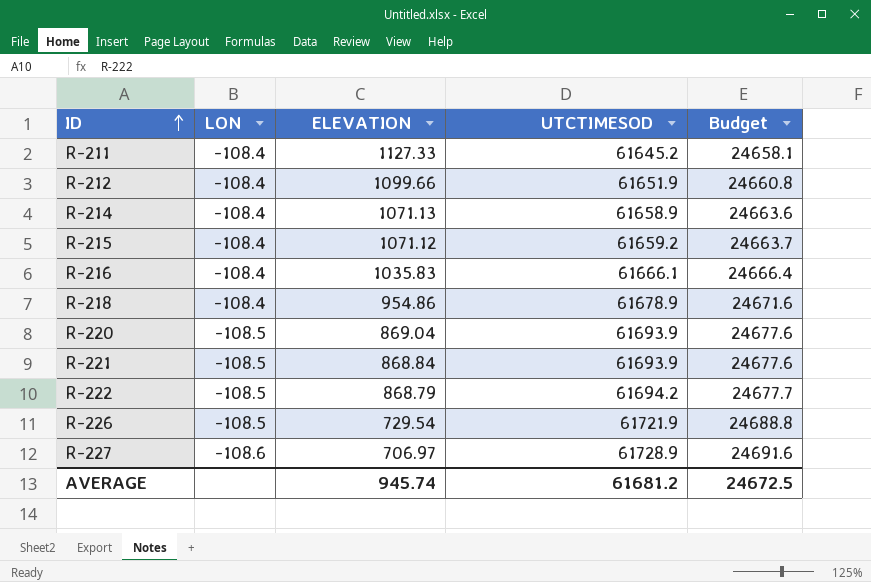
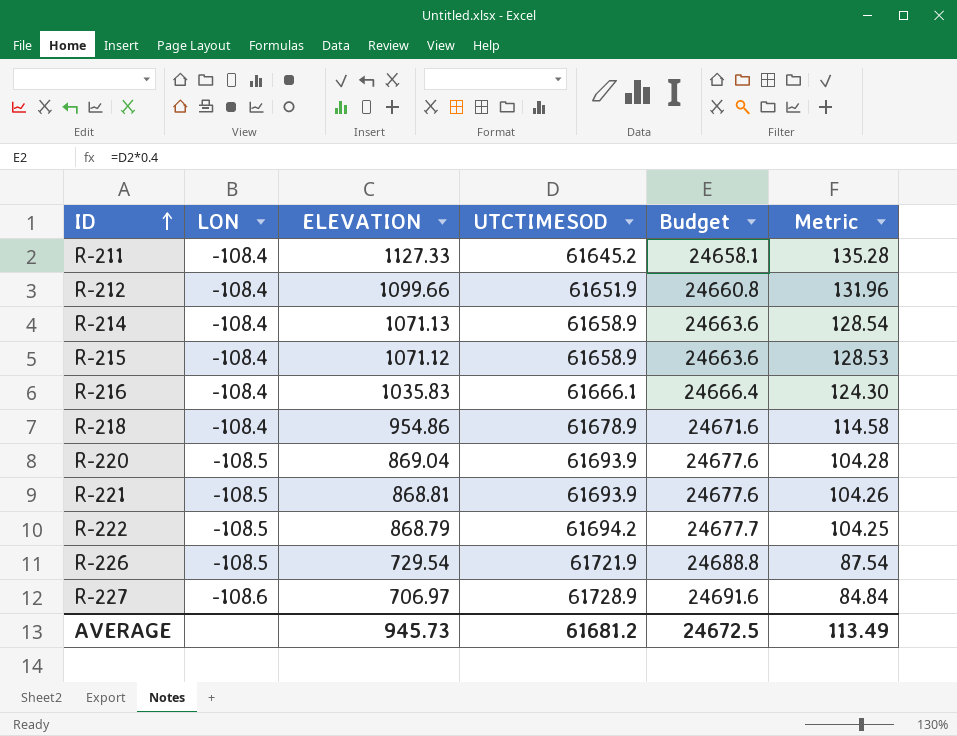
column Metric | formula: none -> [ELEVATION] * 0.12
R-215 | UTCTIMESOD: 61659.2 -> 61658.9
R-215 | Budget: 24663.7 -> 24663.6
R-221 | ELEVATION: 868.84 -> 868.81
AVERAGE | ELEVATION: 945.74 -> 945.73

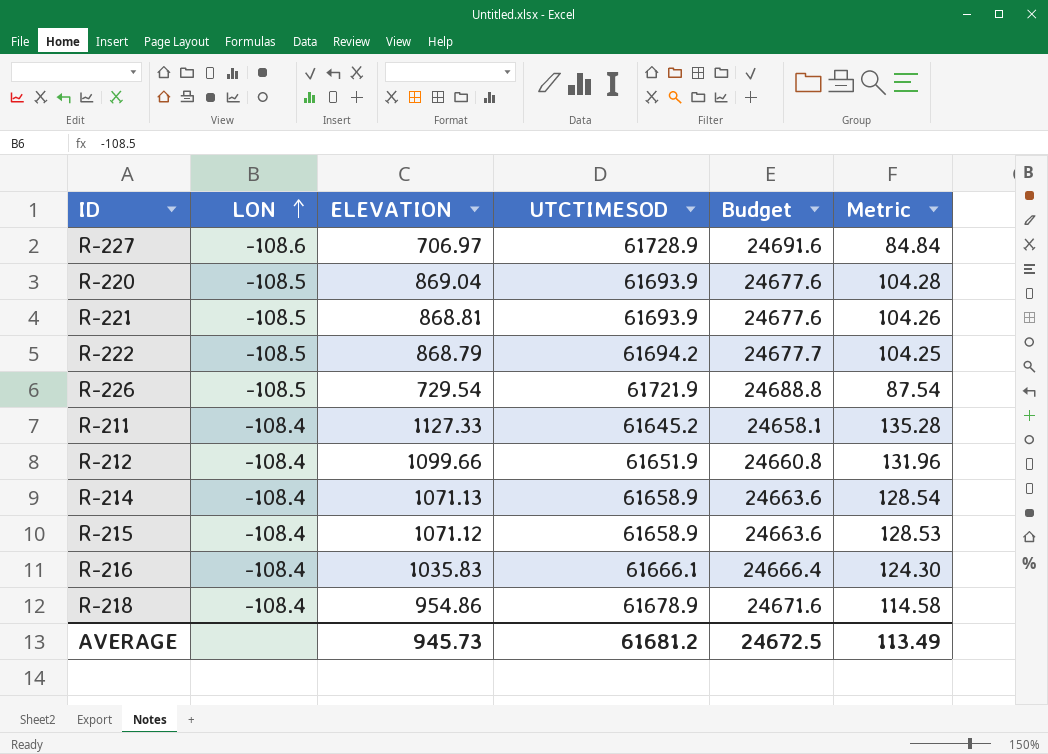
row order: ID ascending -> LON ascending

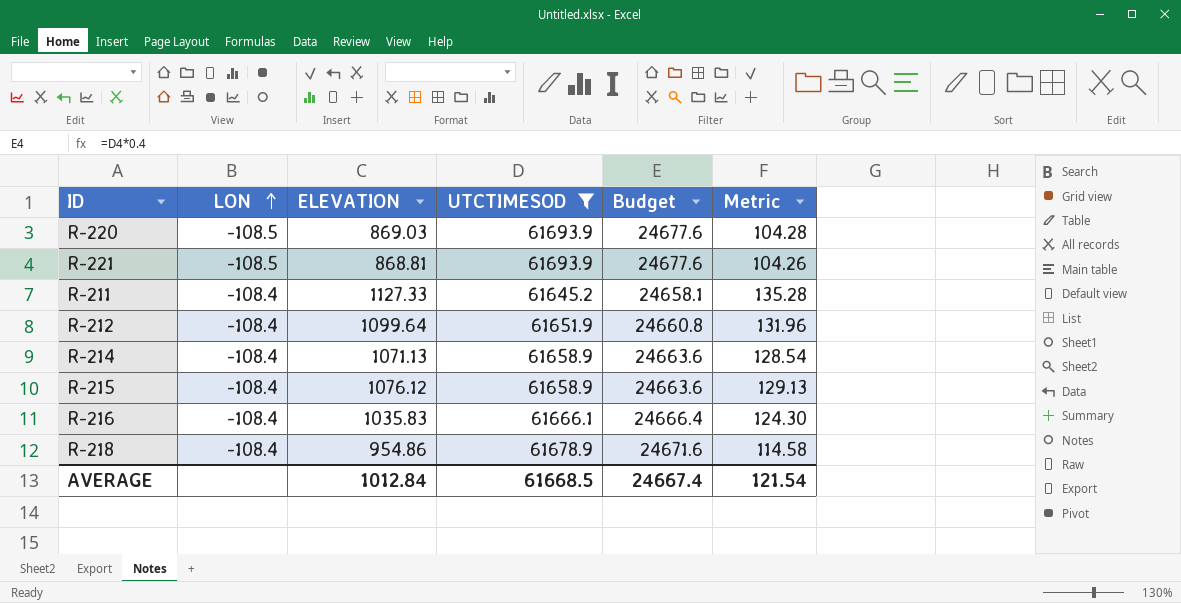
filter: none -> UTCTIMESOD <= 61693.9
R-220 | ELEVATION: 869.04 -> 869.03
R-212 | ELEVATION: 1099.66 -> 1099.64
R-215 | ELEVATION: 1071.12 -> 1076.12
R-215 | Metric: 128.53 -> 129.13
AVERAGE | ELEVATION: 945.73 -> 1012.84
AVERAGE | UTCTIMESOD: 61681.2 -> 61668.5
AVERAGE | Budget: 24672.5 -> 24667.4
AVERAGE | Metric: 113.49 -> 121.54

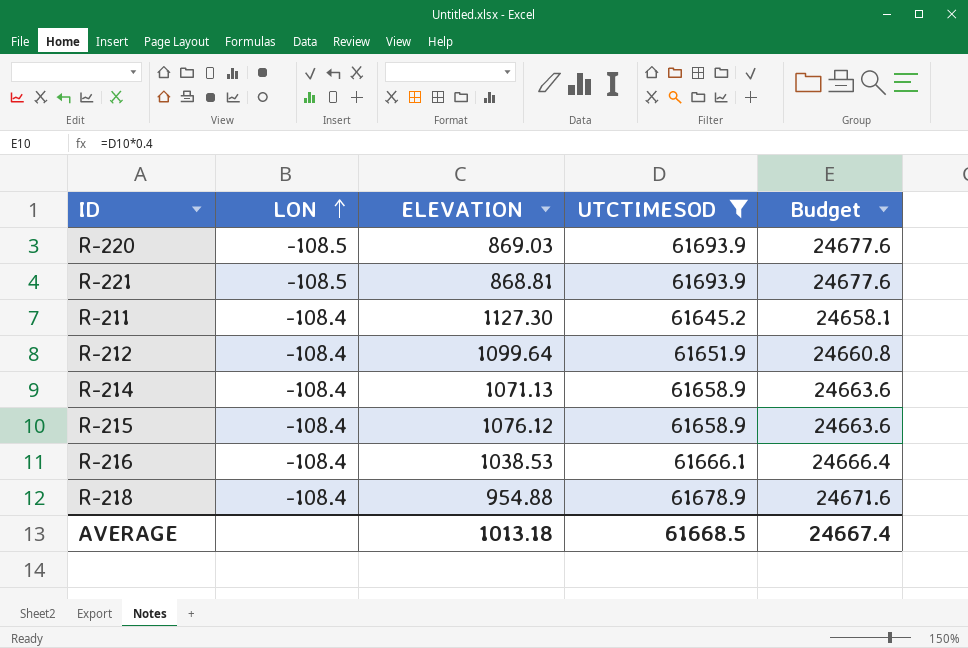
column Metric | formula: [ELEVATION] * 0.12 -> none
R-211 | ELEVATION: 1127.33 -> 1127.30
R-216 | ELEVATION: 1035.83 -> 1038.53
R-218 | ELEVATION: 954.86 -> 954.88
AVERAGE | ELEVATION: 1012.84 -> 1013.18

